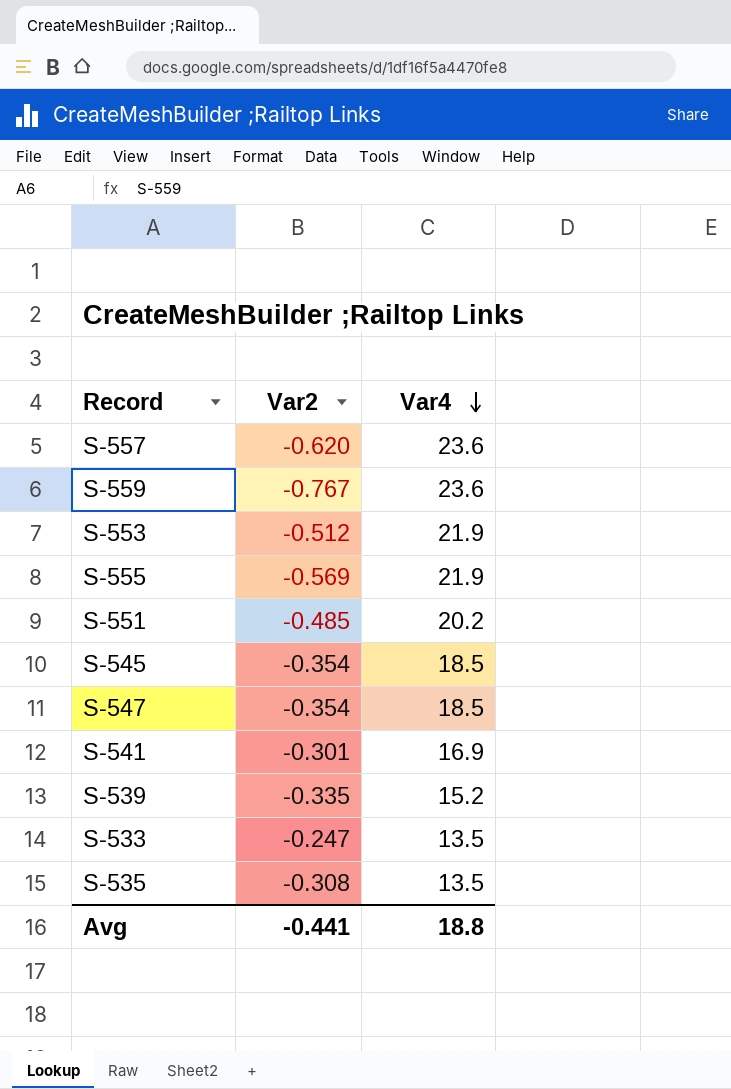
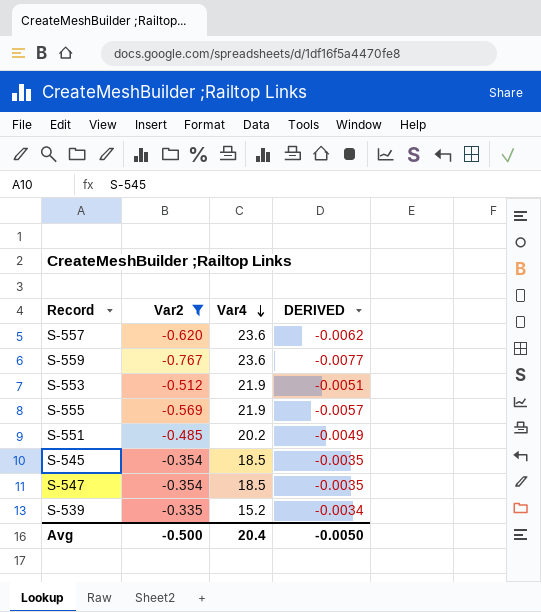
filter: none -> Var2 <= -0.335
column DERIVED | formula: none -> [Var2] * 0.01
Avg | Var2: -0.441 -> -0.500
Avg | Var4: 18.8 -> 20.4

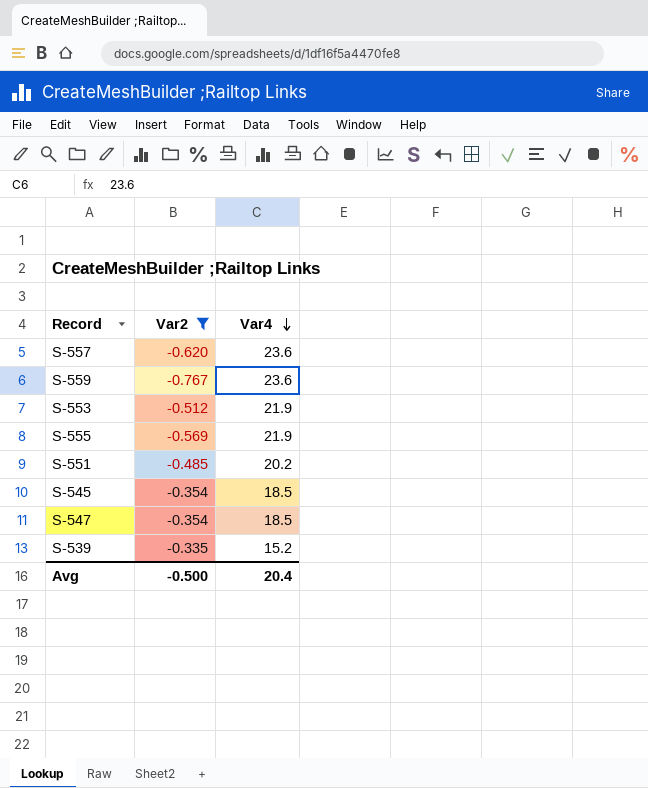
column DERIVED | formula: [Var2] * 0.01 -> none

